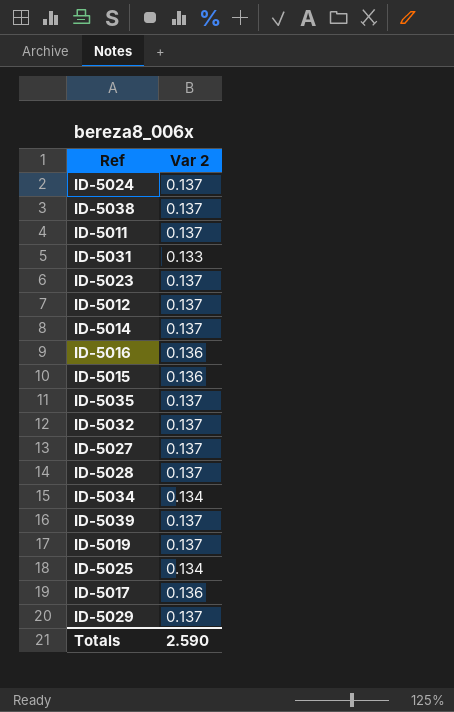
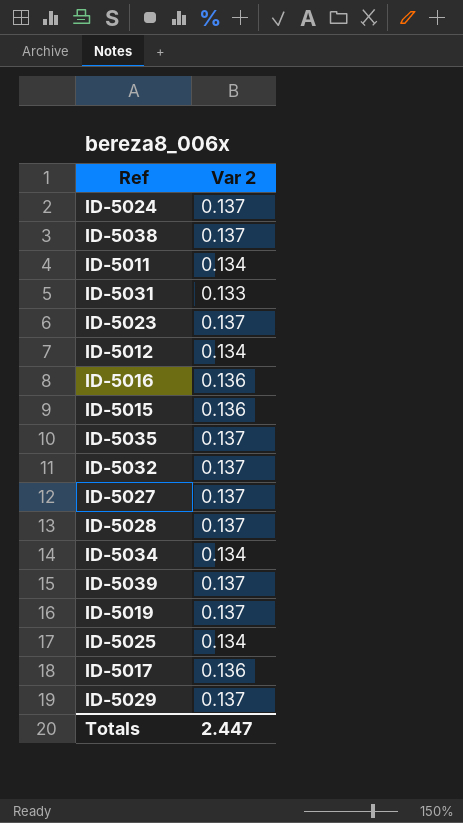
row ID-5014: 0.137 -> none
ID-5011 | Var 2: 0.137 -> 0.134
ID-5012 | Var 2: 0.137 -> 0.134
Totals | Var 2: 2.590 -> 2.447

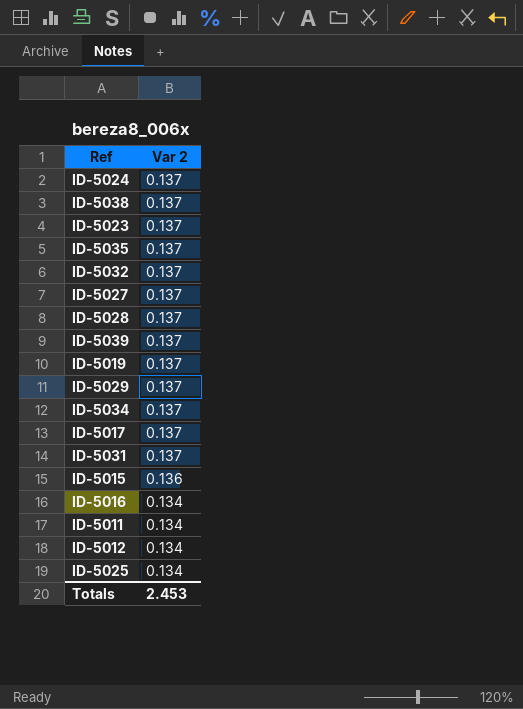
row order: none -> Var 2 descending
ID-5034 | Var 2: 0.134 -> 0.137
ID-5017 | Var 2: 0.136 -> 0.137
ID-5031 | Var 2: 0.133 -> 0.137
ID-5016 | Var 2: 0.136 -> 0.134
Totals | Var 2: 2.447 -> 2.453

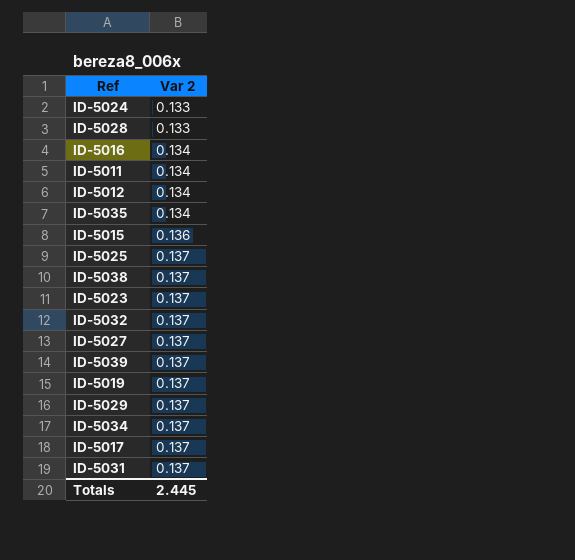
row order: Var 2 descending -> Var 2 ascending
ID-5024 | Var 2: 0.137 -> 0.133
ID-5028 | Var 2: 0.137 -> 0.133
ID-5035 | Var 2: 0.137 -> 0.134
ID-5025 | Var 2: 0.134 -> 0.137
Totals | Var 2: 2.453 -> 2.445

